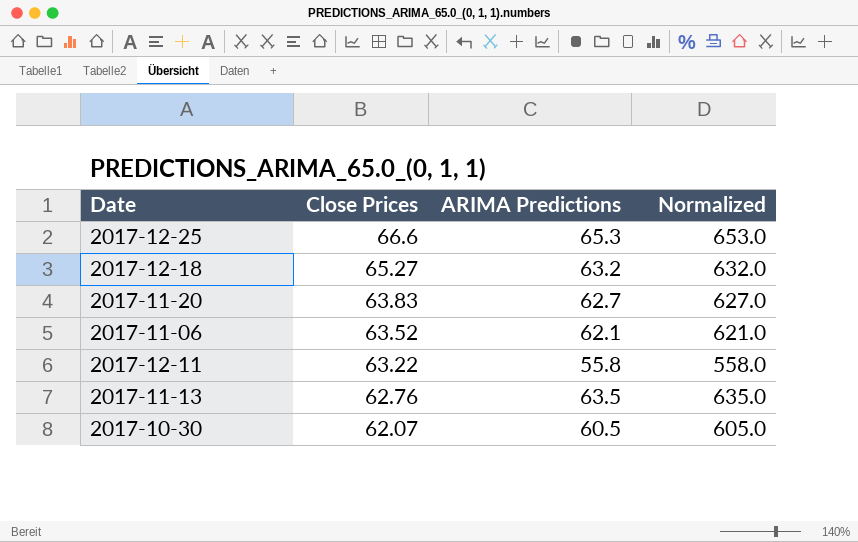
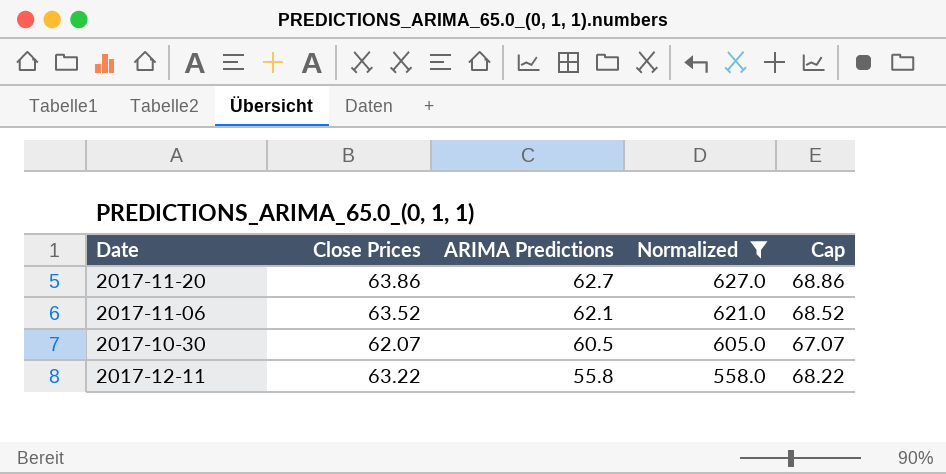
filter: none -> Normalized <= 627.0
row order: Close Prices descending -> ARIMA Predictions descending
column Cap | formula: none -> [Close Prices] + 5
2017-11-20 | Close Prices: 63.83 -> 63.86

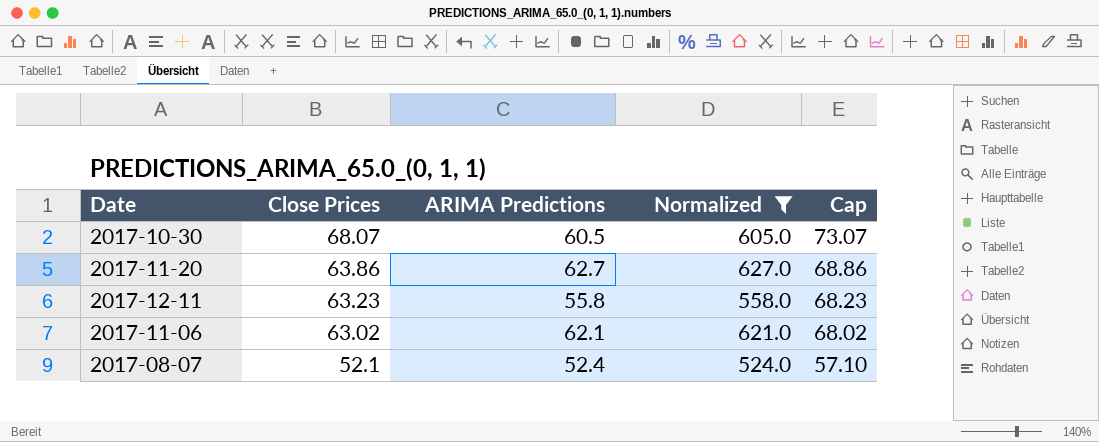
row order: ARIMA Predictions descending -> Close Prices descending
2017-10-30 | Close Prices: 62.07 -> 68.07
2017-10-30 | Cap: 67.07 -> 73.07
2017-12-11 | Close Prices: 63.22 -> 63.23
2017-12-11 | Cap: 68.22 -> 68.23
2017-11-06 | Close Prices: 63.52 -> 63.02
2017-11-06 | Cap: 68.52 -> 68.02
row 2017-08-07: none -> 52.1 | 52.4 | 524.0 | 57.10

